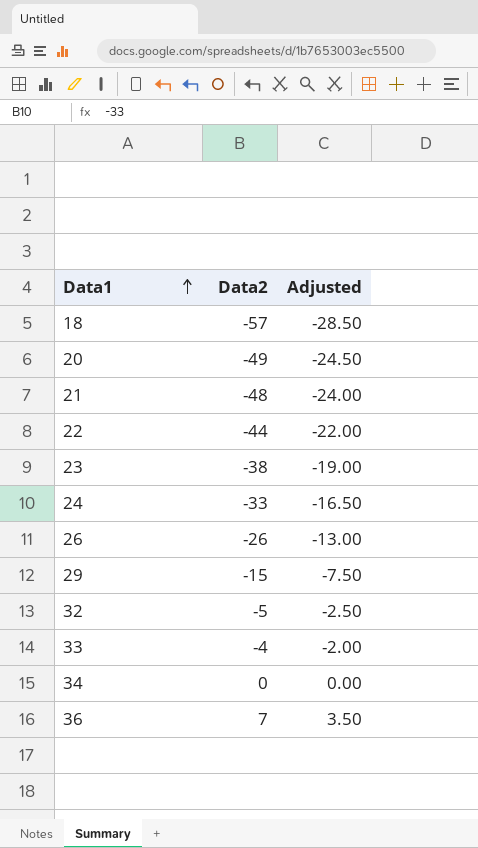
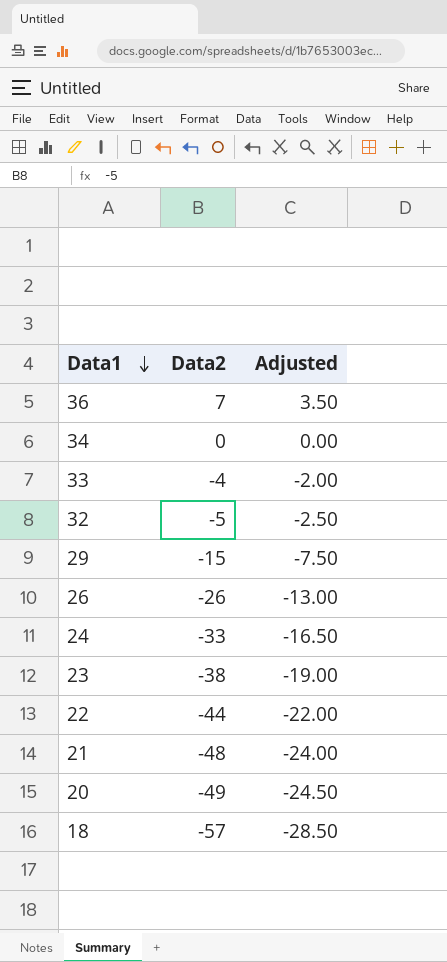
row order: Data1 ascending -> Data1 descending

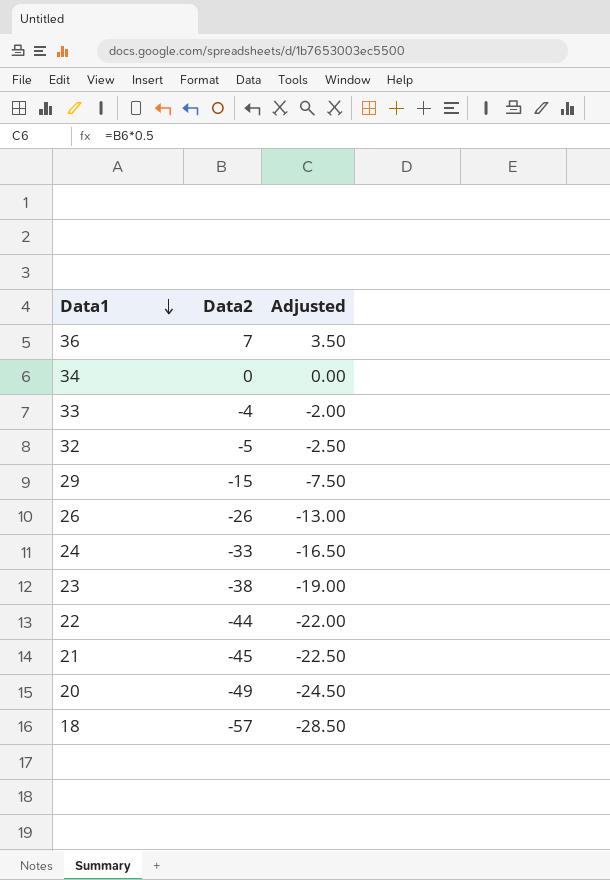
21 | Data2: -48 -> -45
21 | Adjusted: -24.00 -> -22.50

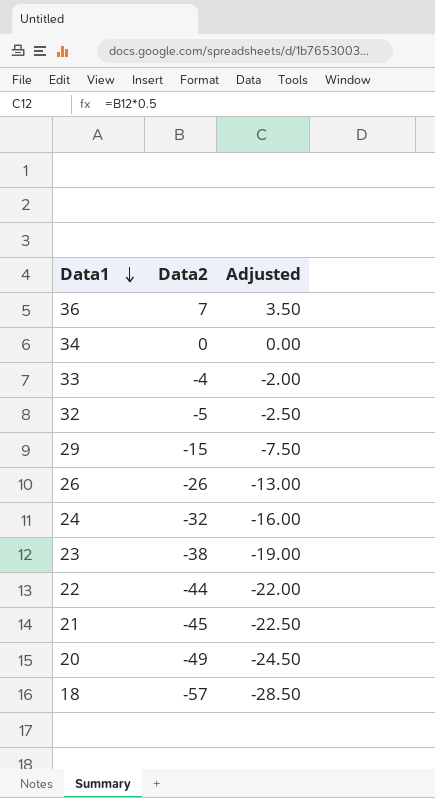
24 | Data2: -33 -> -32
24 | Adjusted: -16.50 -> -16.00

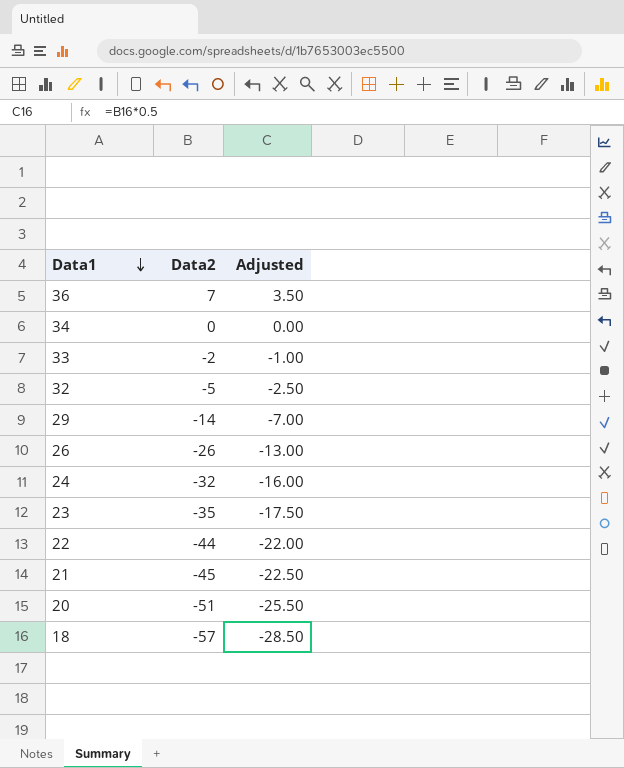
33 | Data2: -4 -> -2
33 | Adjusted: -2.00 -> -1.00
29 | Data2: -15 -> -14
29 | Adjusted: -7.50 -> -7.00
23 | Data2: -38 -> -35
23 | Adjusted: -19.00 -> -17.50
20 | Data2: -49 -> -51
20 | Adjusted: -24.50 -> -25.50

